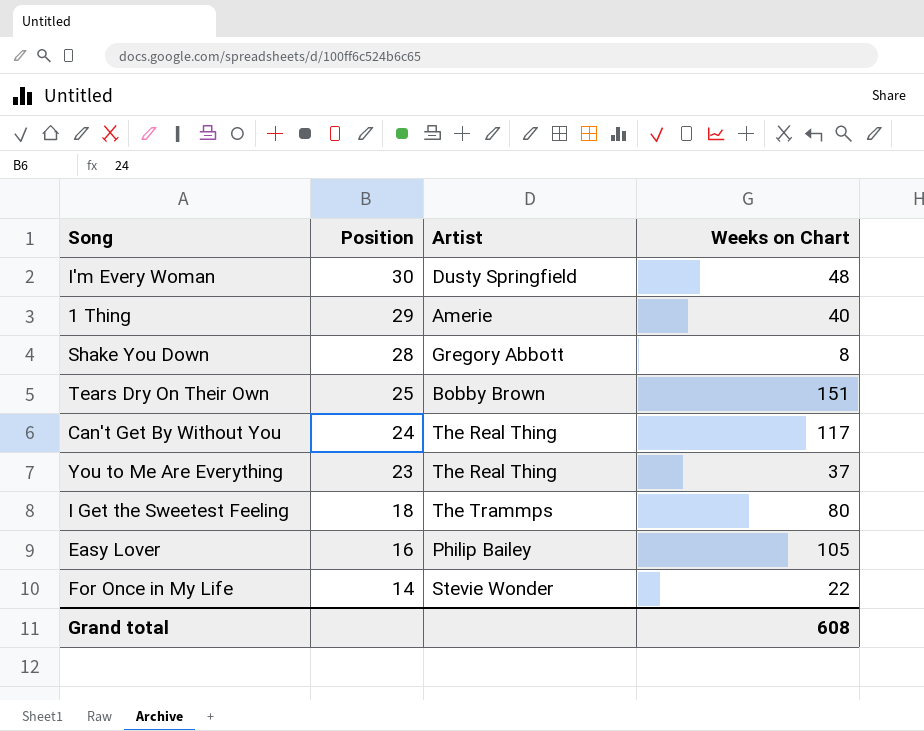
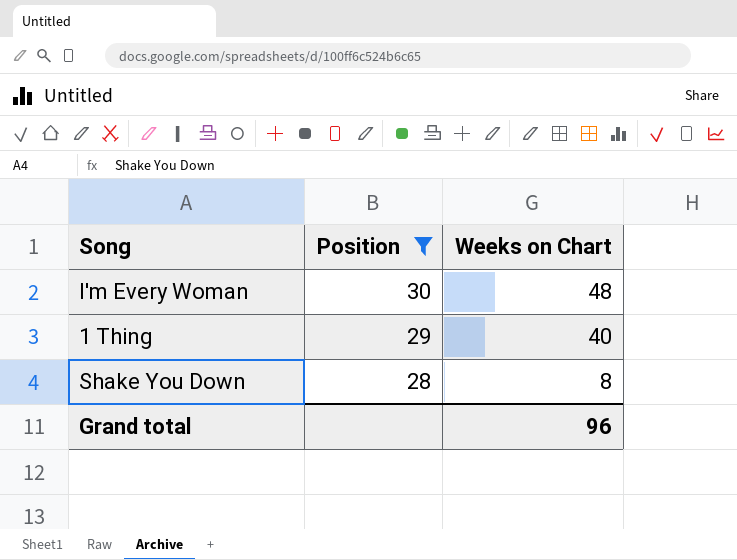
filter: none -> Position >= 28
column Artist | position: 3 -> none
Grand total | Weeks on Chart: 608 -> 96

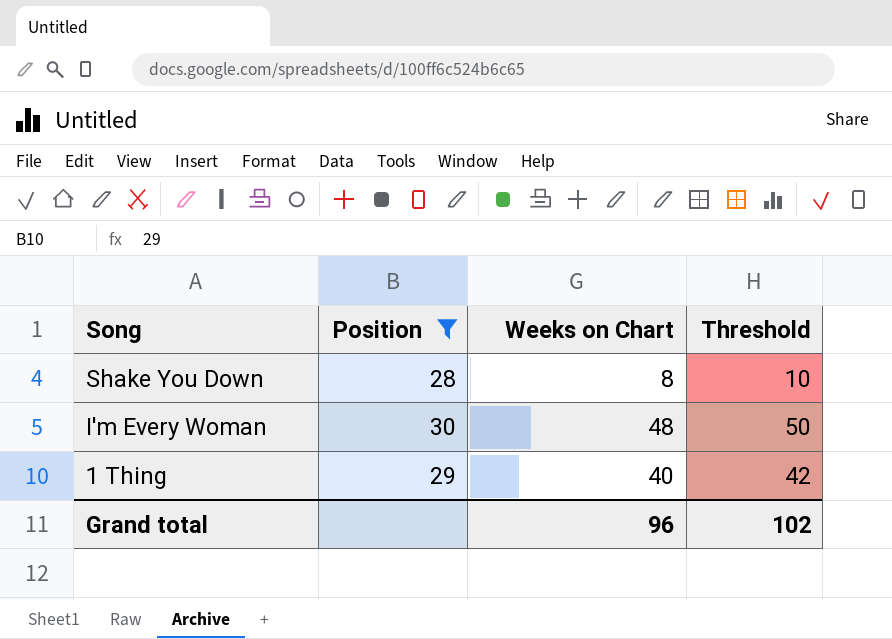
row order: Position descending -> Song descending
column Threshold | formula: none -> [Weeks on Chart] + 2

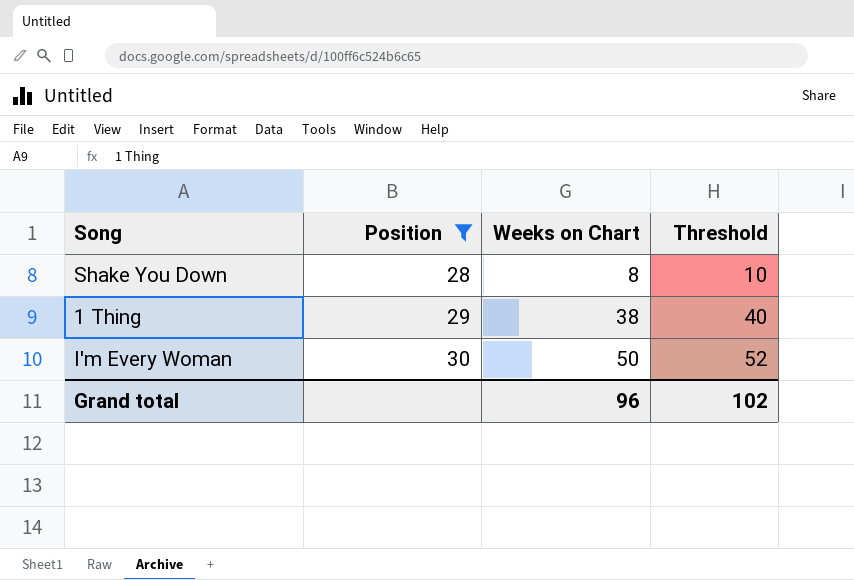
row order: Song descending -> Position ascending
1 Thing | Weeks on Chart: 40 -> 38
1 Thing | Threshold: 42 -> 40
I'm Every Woman | Weeks on Chart: 48 -> 50
I'm Every Woman | Threshold: 50 -> 52

